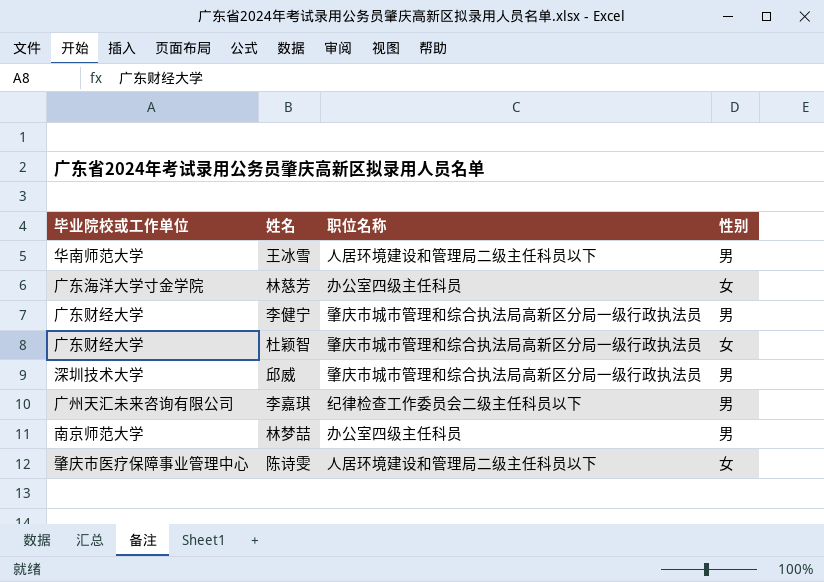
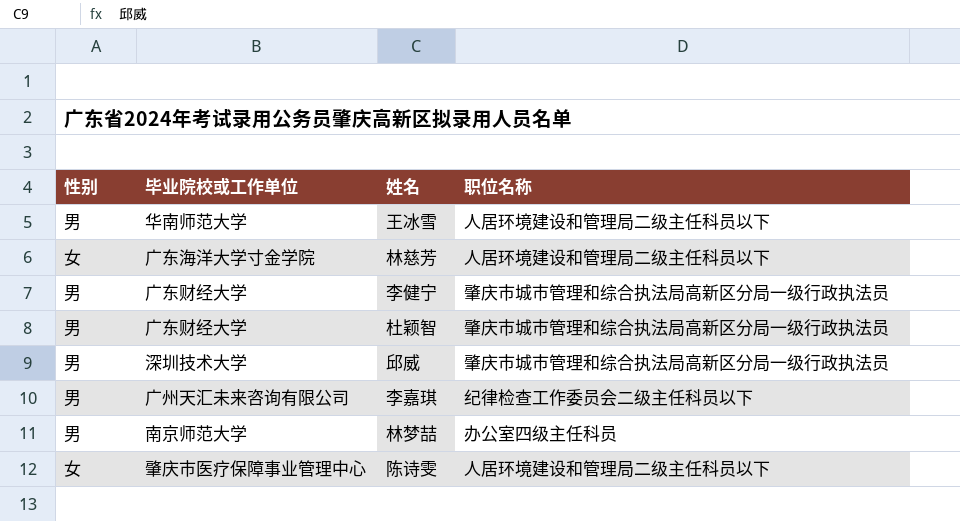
column 性别 | position: 4 -> 1
林慈芳 | 职位名称: 办公室四级主任科员 -> 人居环境建设和管理局二级主任科员以下
杜颖智 | 性别: 女 -> 男

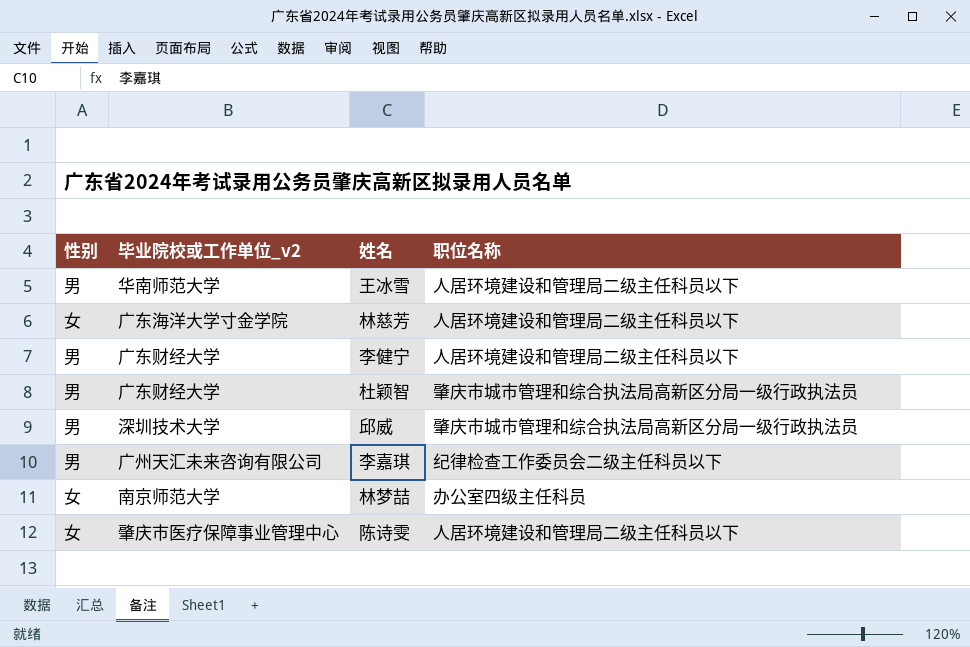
column name: 毕业院校或工作单位 -> 毕业院校或工作单位_v2
李健宁 | 职位名称: 肇庆市城市管理和综合执法局高新区分局一级行政执法员 -> 人居环境建设和管理局二级主任科员以下
林梦喆 | 性别: 男 -> 女

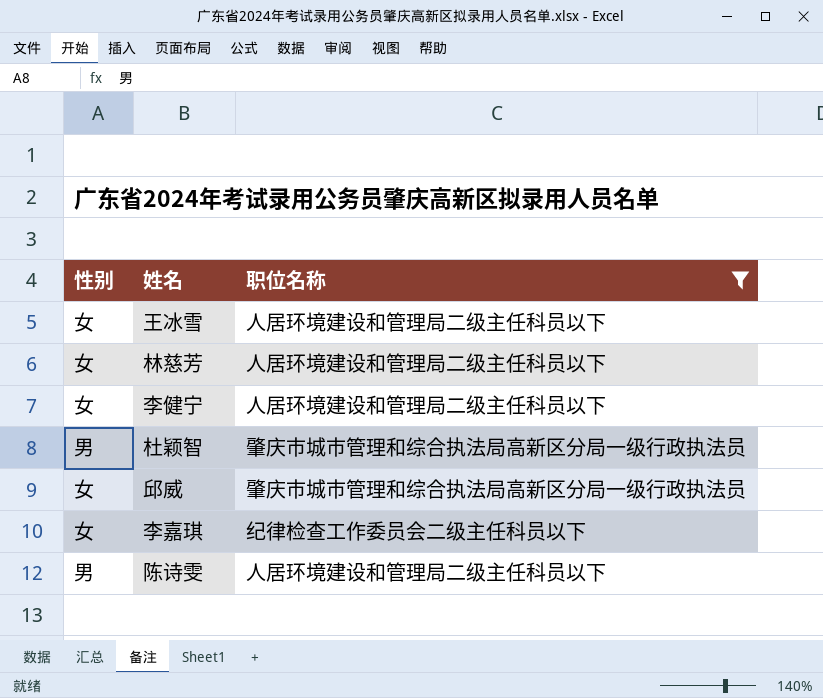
filter: none -> 职位名称 != 办公室四级主任科员
column 毕业院校或工作单位_v2 | position: 2 -> none
王冰雪 | 性别: 男 -> 女
李健宁 | 性别: 男 -> 女
邱威 | 性别: 男 -> 女
李嘉琪 | 性别: 男 -> 女
陈诗雯 | 性别: 女 -> 男

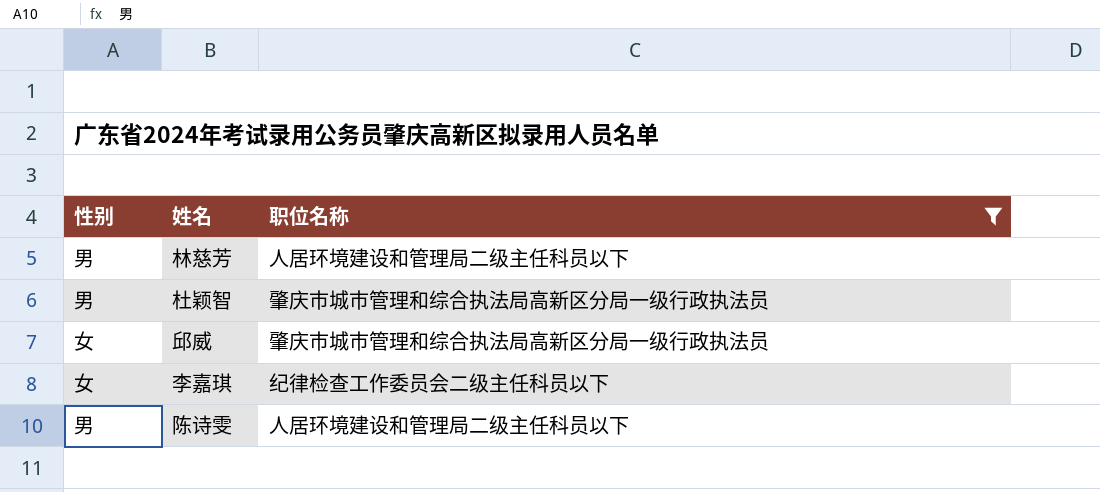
row 王冰雪: 女 | 人居环境建设和管理局二级主任科员以下 -> none
row 李健宁: 女 | 人居环境建设和管理局二级主任科员以下 -> none
林慈芳 | 性别: 女 -> 男

